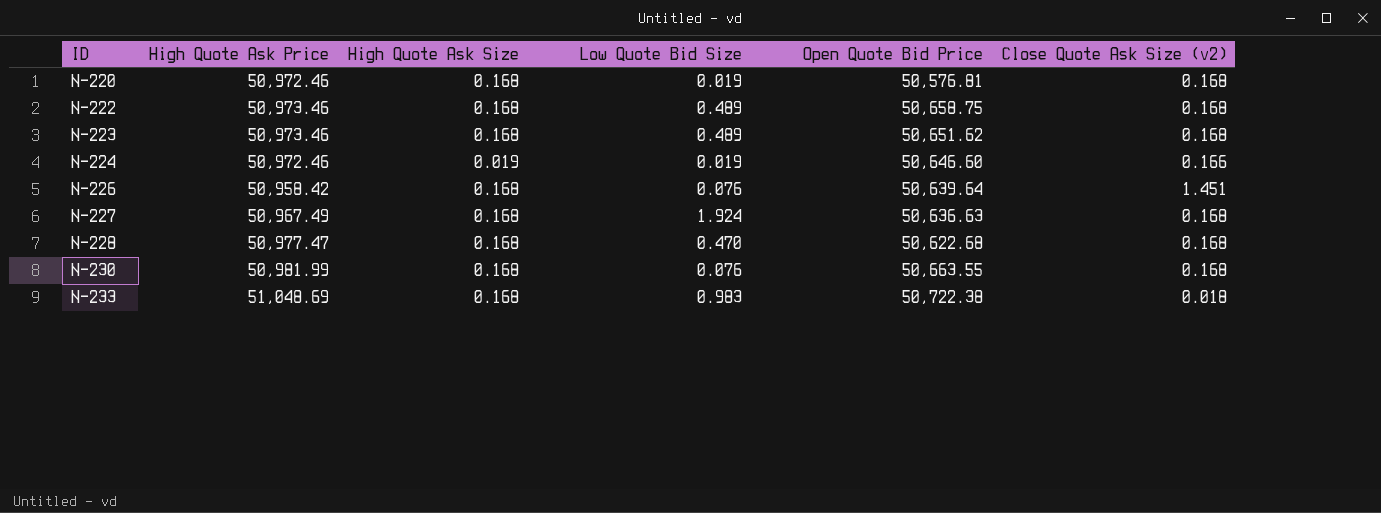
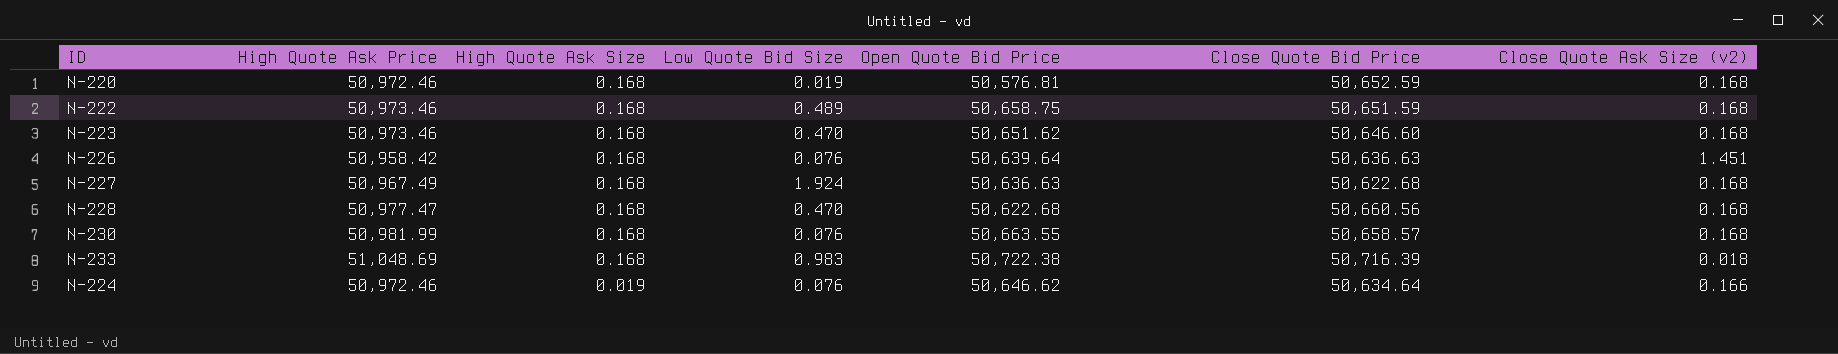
row order: ID ascending -> High Quote Ask Size descending
column Close Quote Bid Price | position: none -> 6
N-223 | Low Quote Bid Size: 0.489 -> 0.470
N-224 | Low Quote Bid Size: 0.019 -> 0.076
N-224 | Open Quote Bid Price: 50,646.60 -> 50,646.62

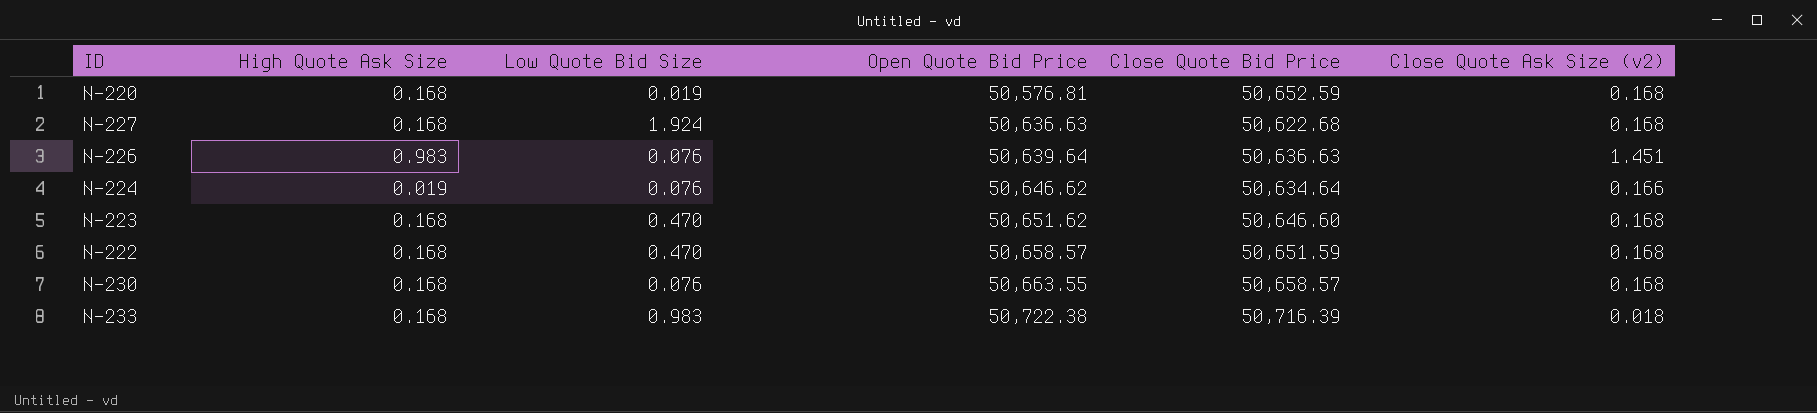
row order: High Quote Ask Size descending -> Open Quote Bid Price ascending
column High Quote Ask Price | position: 2 -> none
row N-228: 50,977.47 | 0.168 | 0.470 | 50,622.68 | 50,660.56 | 0.168 -> none
N-226 | High Quote Ask Size: 0.168 -> 0.983
N-222 | Low Quote Bid Size: 0.489 -> 0.470
N-222 | Open Quote Bid Price: 50,658.75 -> 50,658.57

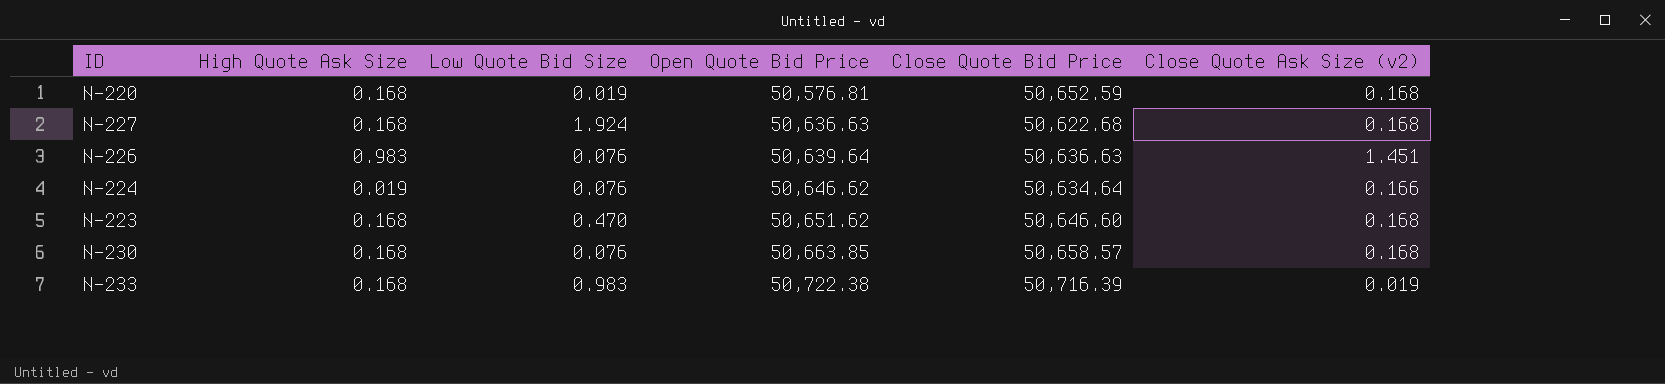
row N-222: 0.168 | 0.470 | 50,658.57 | 50,651.59 | 0.168 -> none
N-230 | Open Quote Bid Price: 50,663.55 -> 50,663.85
N-233 | Close Quote Ask Size (v2): 0.018 -> 0.019

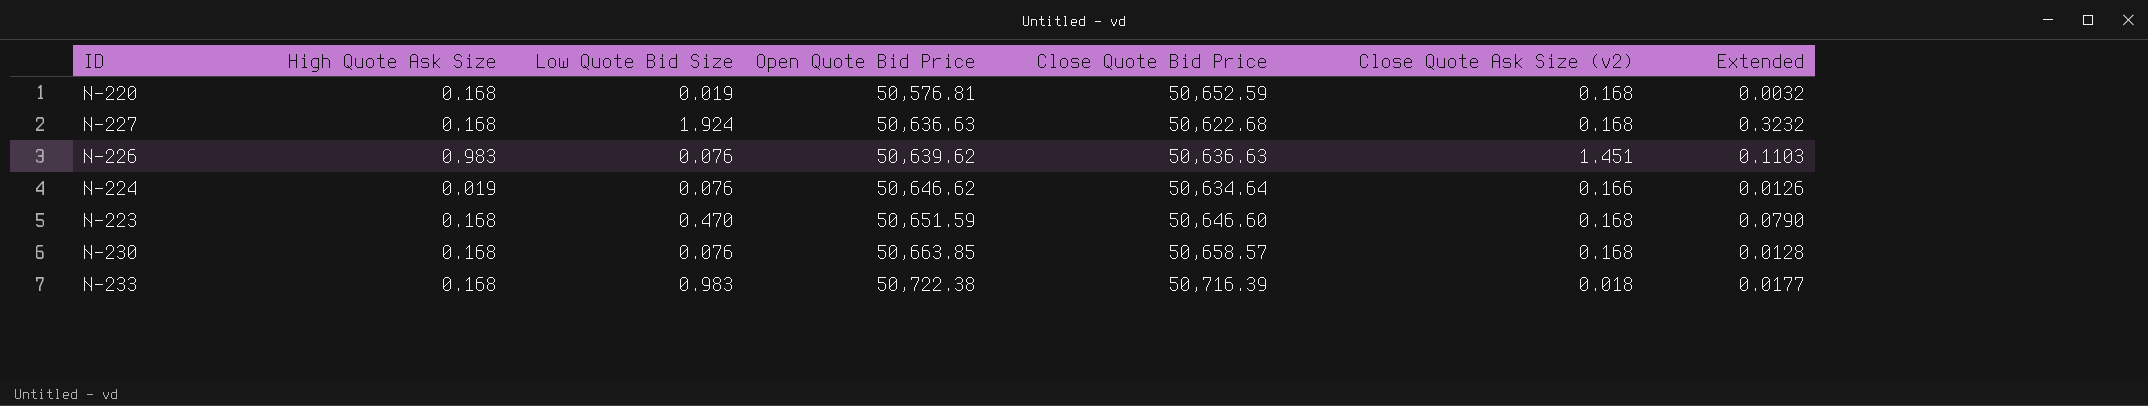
column Extended | formula: none -> [Low Quote Bid Size] * [Close Quote Ask Size (v2)]
N-226 | Open Quote Bid Price: 50,639.64 -> 50,639.62
N-223 | Open Quote Bid Price: 50,651.62 -> 50,651.59
N-233 | Close Quote Ask Size (v2): 0.019 -> 0.018

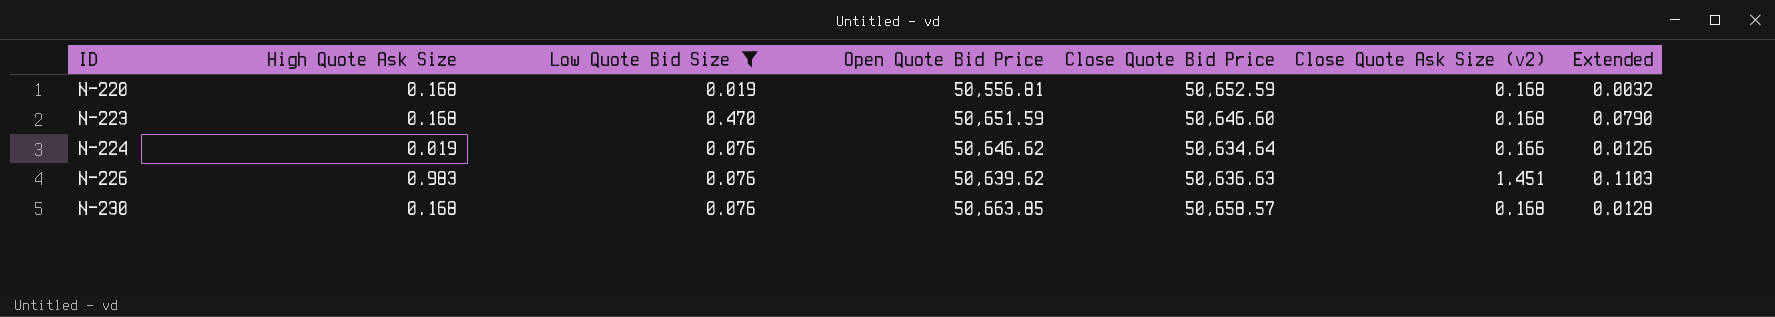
filter: none -> Low Quote Bid Size <= 0.470
row order: Open Quote Bid Price ascending -> ID ascending
N-220 | Open Quote Bid Price: 50,576.81 -> 50,556.81

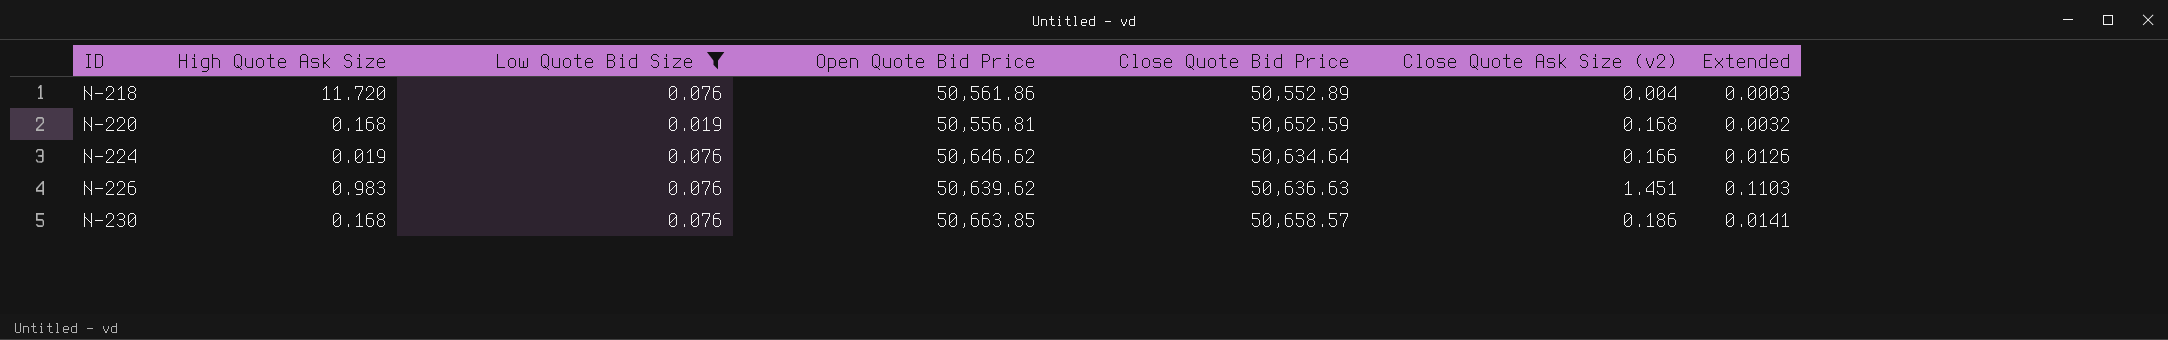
row N-223: 0.168 | 0.470 | 50,651.59 | 50,646.60 | 0.168 | 0.0790 -> none
row N-218: none -> 11.720 | 0.076 | 50,561.86 | 50,552.89 | 0.004 | 0.0003
N-230 | Close Quote Ask Size (v2): 0.168 -> 0.186
N-230 | Extended: 0.0128 -> 0.0141

